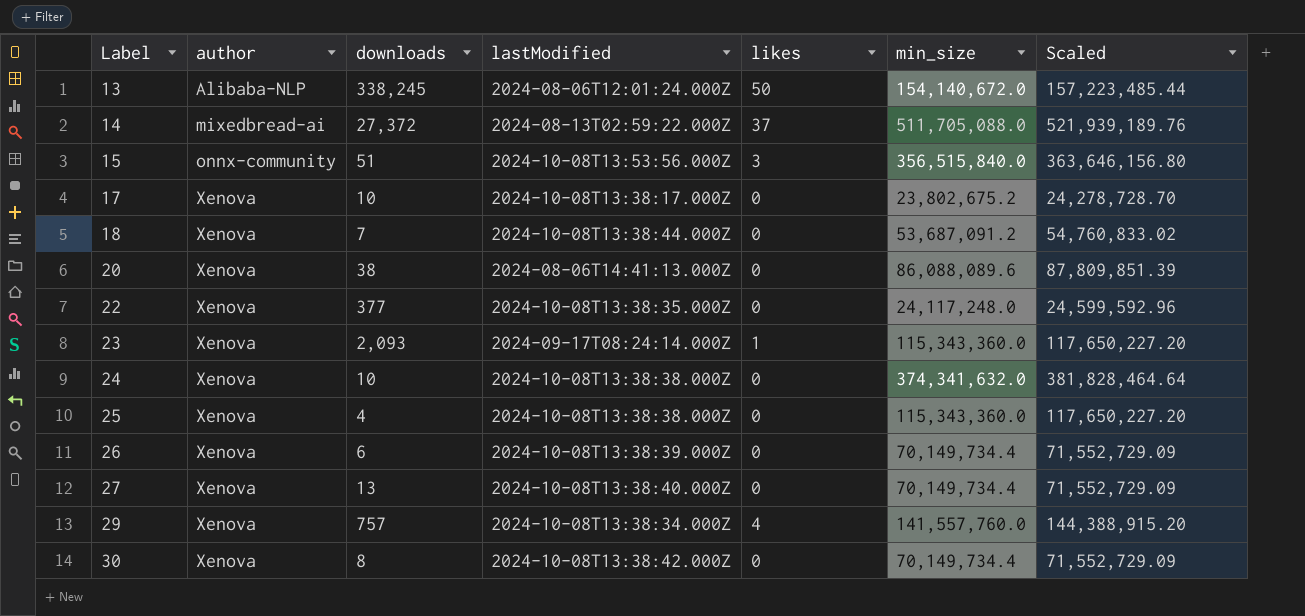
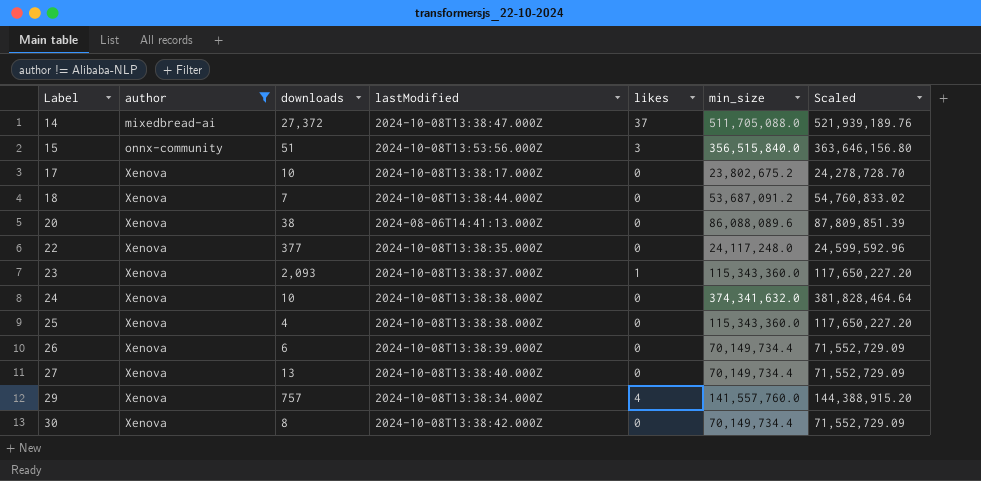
filter: none -> author != Alibaba-NLP
14 | lastModified: 2024-08-13T02:59:22.000Z -> 2024-10-08T13:38:47.000Z
23 | lastModified: 2024-09-17T08:24:14.000Z -> 2024-10-08T13:38:37.000Z

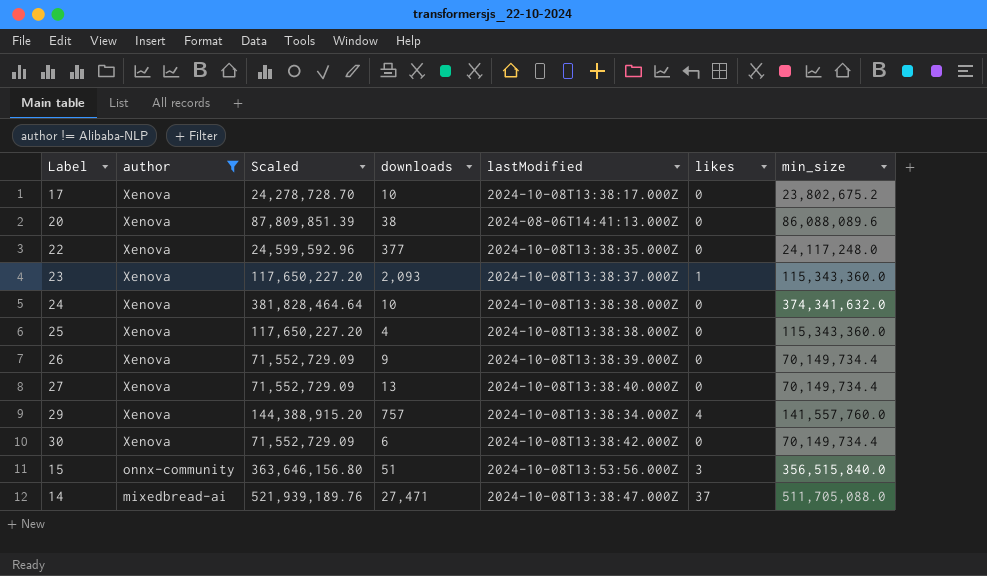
row order: Label ascending -> author descending
column Scaled | position: 7 -> 3
row 18: Xenova | 7 | 2024-10-08T13:38:44.000Z | 0 | 53,687,091.2 | 54,760,833.02 -> none
26 | downloads: 6 -> 9
30 | downloads: 8 -> 6
14 | downloads: 27,372 -> 27,471

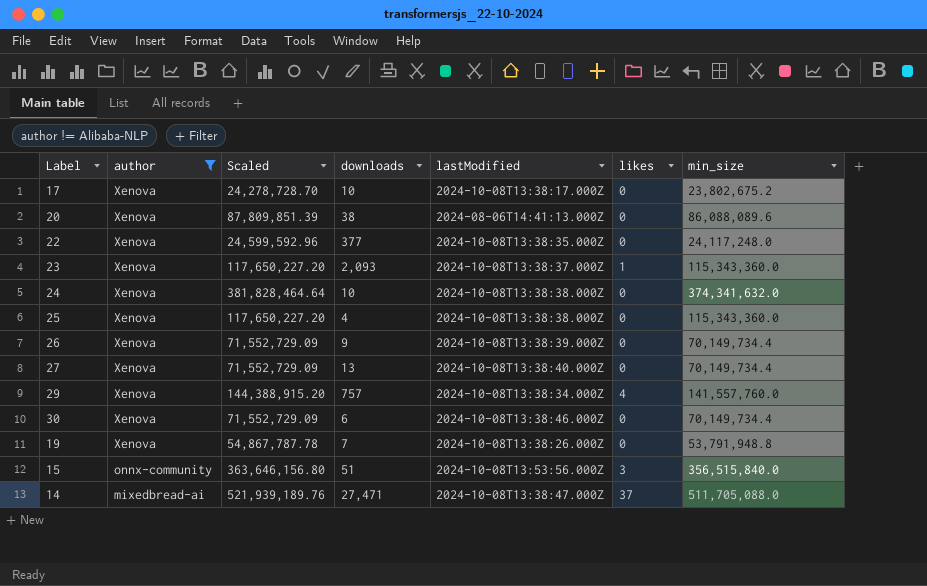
30 | lastModified: 2024-10-08T13:38:42.000Z -> 2024-10-08T13:38:46.000Z
row 19: none -> Xenova | 54,867,787.78 | 7 | 2024-10-08T13:38:26.000Z | 0 | 53,791,948.8

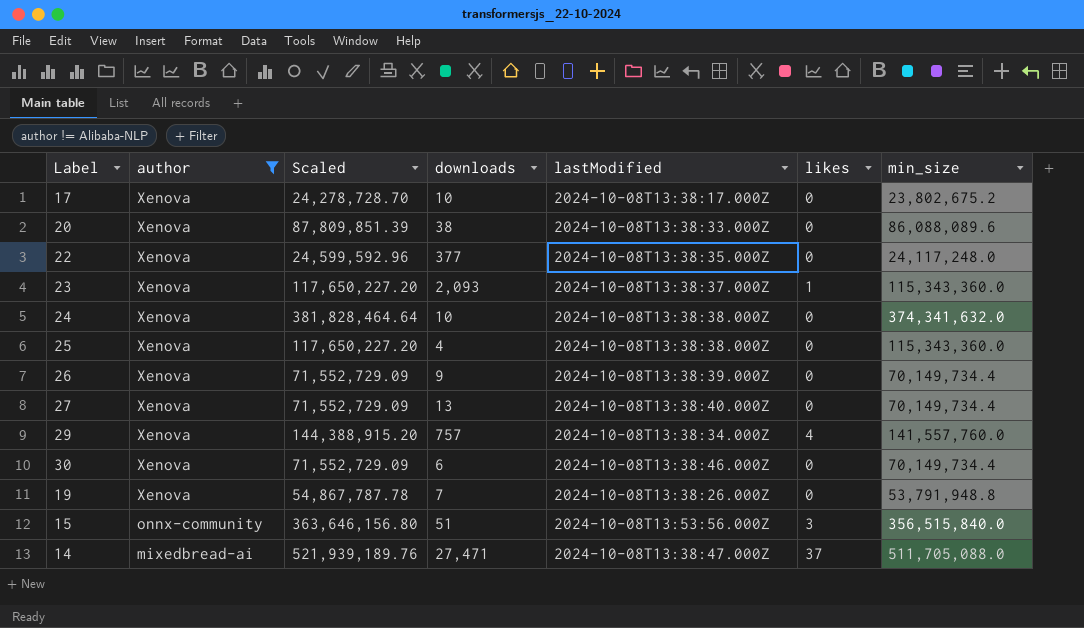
20 | lastModified: 2024-08-06T14:41:13.000Z -> 2024-10-08T13:38:33.000Z

